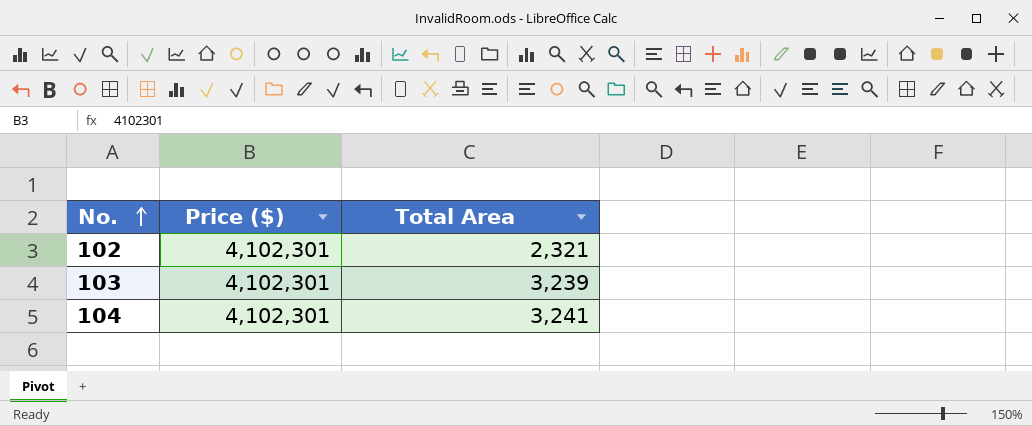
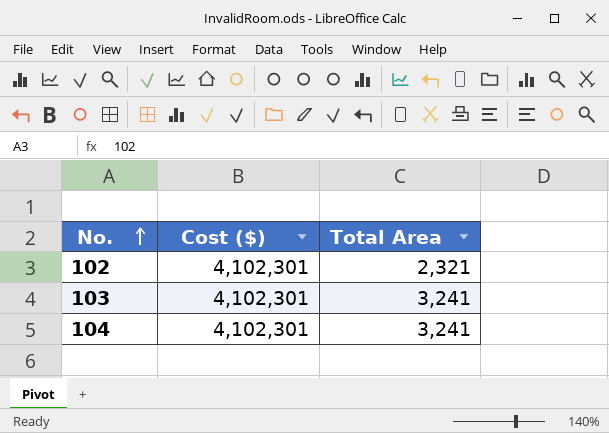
column name: Price ($) -> Cost ($)
103 | Total Area: 3,239 -> 3,241

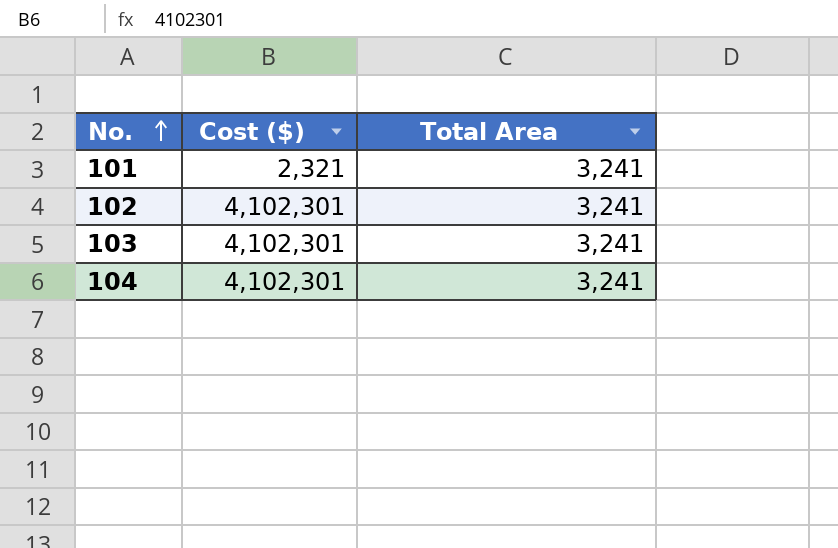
row 101: none -> 2,321 | 3,241
102 | Total Area: 2,321 -> 3,241

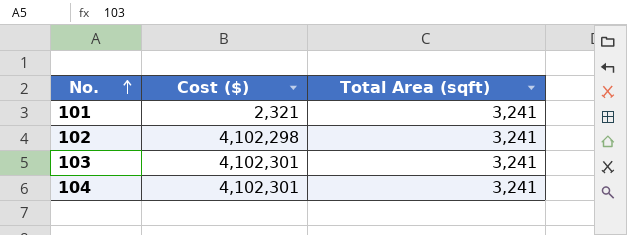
column name: Total Area -> Total Area (sqft)
102 | Cost ($): 4,102,301 -> 4,102,298

